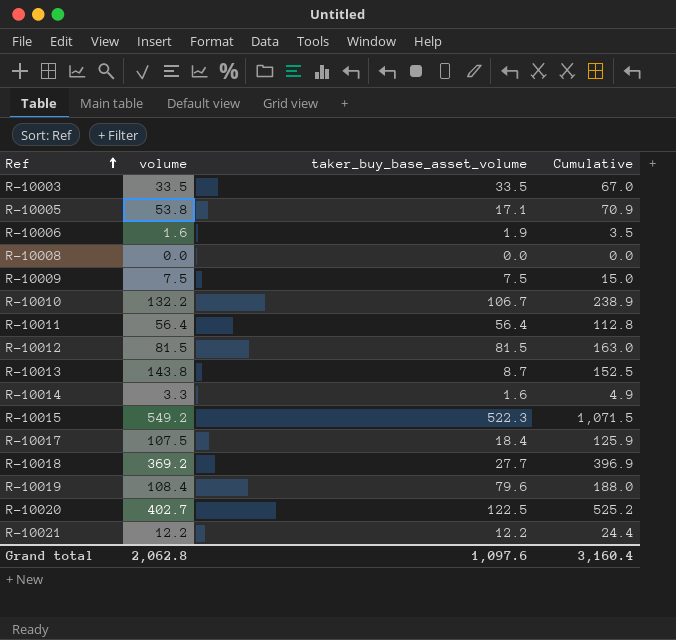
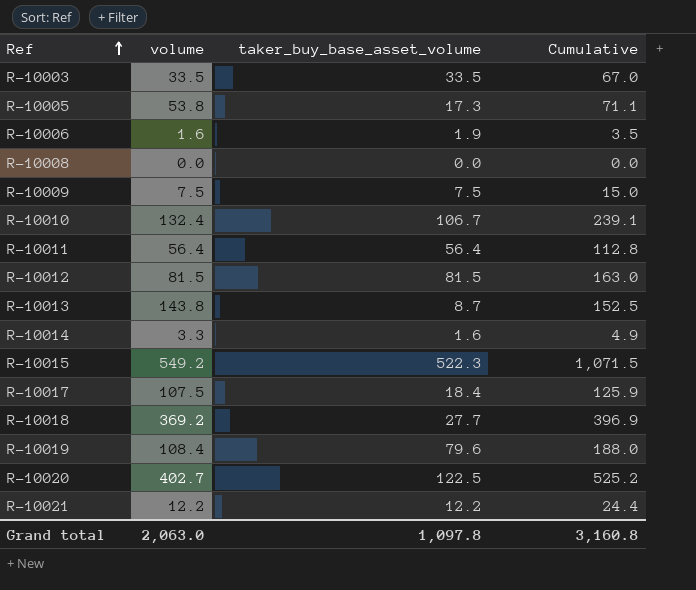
R-10005 | taker_buy_base_asset_volume: 17.1 -> 17.3
R-10005 | Cumulative: 70.9 -> 71.1
R-10010 | volume: 132.2 -> 132.4
R-10010 | Cumulative: 238.9 -> 239.1
Grand total | volume: 2,062.8 -> 2,063.0
Grand total | taker_buy_base_asset_volume: 1,097.6 -> 1,097.8
Grand total | Cumulative: 3,160.4 -> 3,160.8

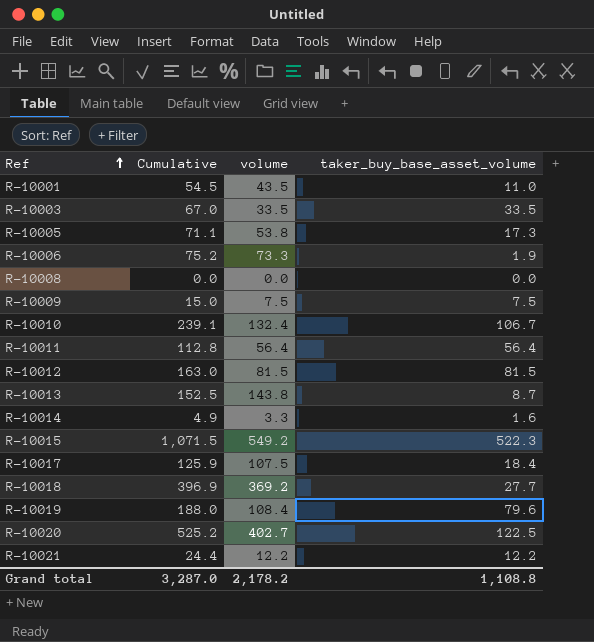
column Cumulative | position: 4 -> 2
row R-10001: none -> 54.5 | 43.5 | 11.0
R-10006 | Cumulative: 3.5 -> 75.2
R-10006 | volume: 1.6 -> 73.3
Grand total | Cumulative: 3,160.8 -> 3,287.0
Grand total | volume: 2,063.0 -> 2,178.2
Grand total | taker_buy_base_asset_volume: 1,097.8 -> 1,108.8

